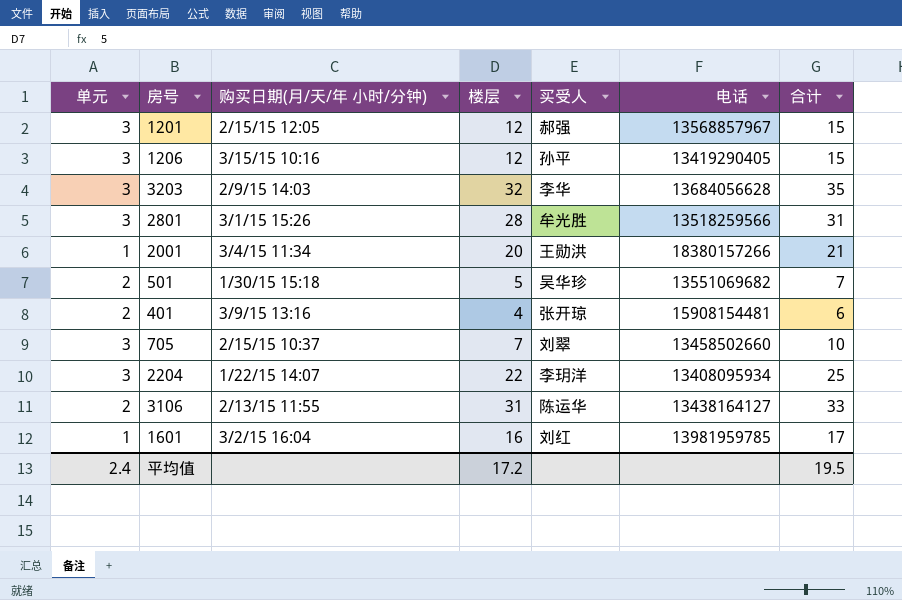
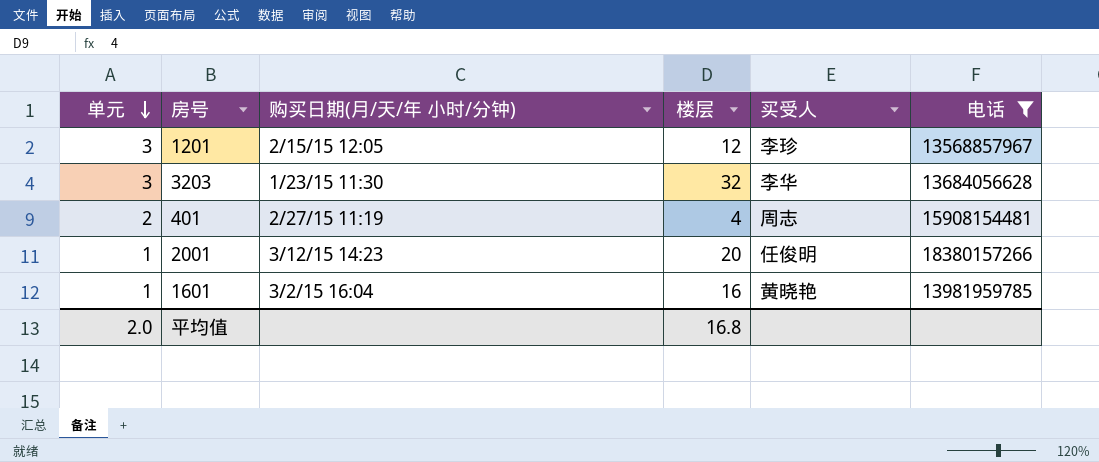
filter: none -> 电话 >= 13568857967
row order: none -> 单元 descending
column 合计 | formula: [单元] + [楼层] -> none
1201 | 买受人: 郝强 -> 李珍
3203 | 购买日期(月/天/年 小时/分钟): 2/9/15 14:03 -> 1/23/15 11:30
401 | 购买日期(月/天/年 小时/分钟): 3/9/15 13:16 -> 2/27/15 11:19
401 | 买受人: 张开琼 -> 周志
2001 | 购买日期(月/天/年 小时/分钟): 3/4/15 11:34 -> 3/12/15 14:23
2001 | 买受人: 王勋洪 -> 任俊明
1601 | 买受人: 刘红 -> 黄晓艳
平均值 | 单元: 2.4 -> 2.0
平均值 | 楼层: 17.2 -> 16.8

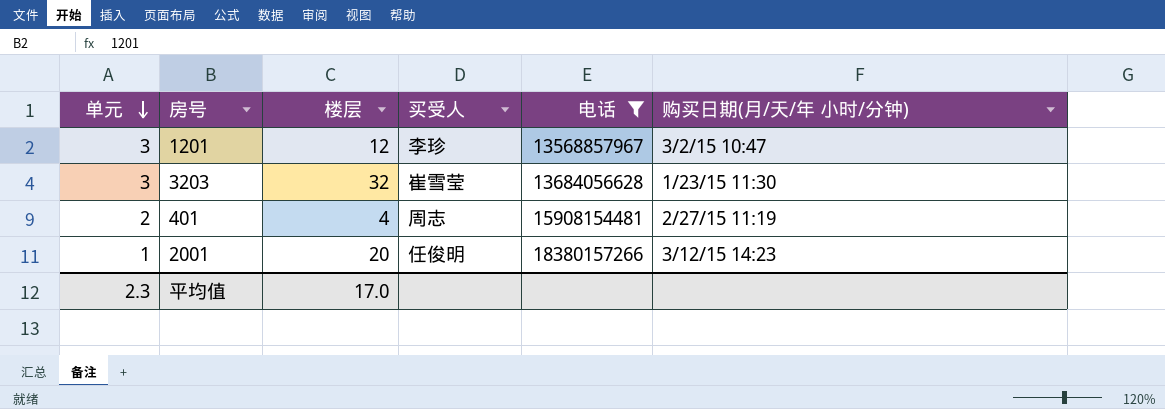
column 购买日期(月/天/年 小时/分钟) | position: 3 -> 6
row 1601: 1 | 3/2/15 16:04 | 16 | 黄晓艳 | 13981959785 -> none
1201 | 购买日期(月/天/年 小时/分钟): 2/15/15 12:05 -> 3/2/15 10:47
3203 | 买受人: 李华 -> 崔雪莹
平均值 | 单元: 2.0 -> 2.3
平均值 | 楼层: 16.8 -> 17.0

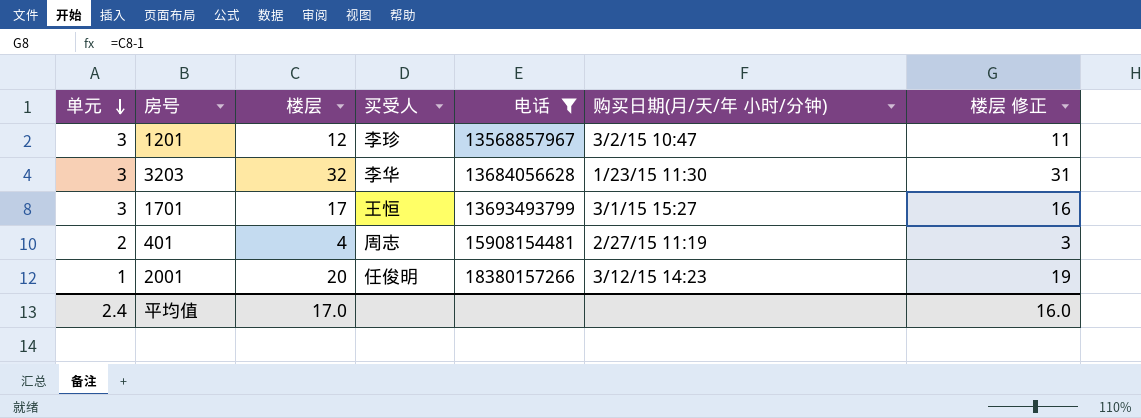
column 楼层 修正 | formula: none -> [楼层] - 1
3203 | 买受人: 崔雪莹 -> 李华
row 1701: none -> 3 | 17 | 王恒 | 13693493799 | 3/1/15 15:27 | 16
平均值 | 单元: 2.3 -> 2.4

